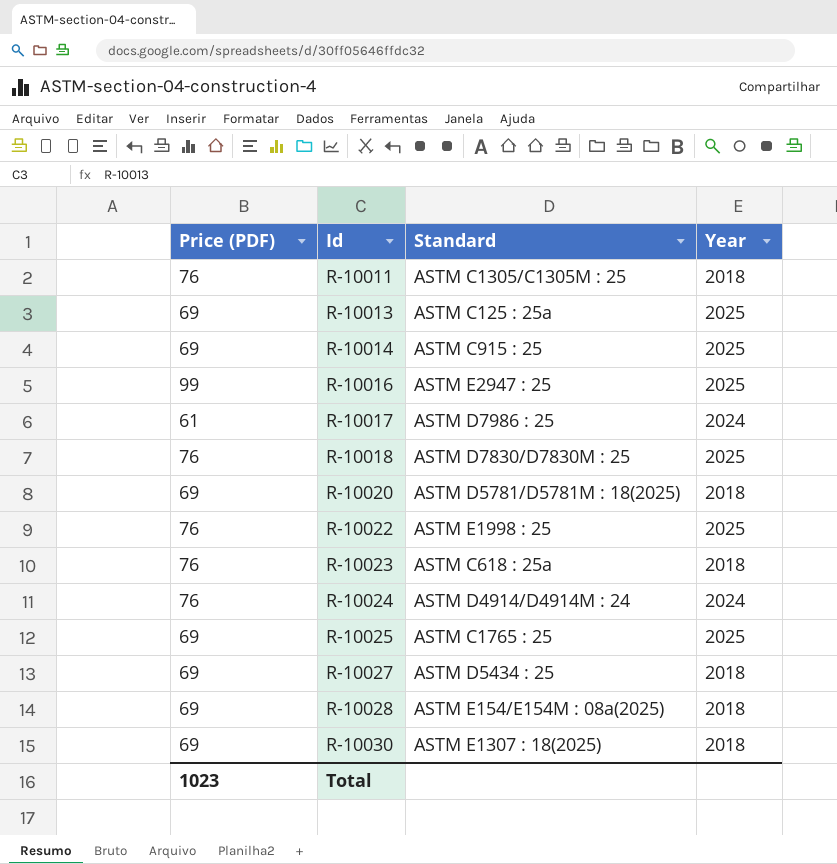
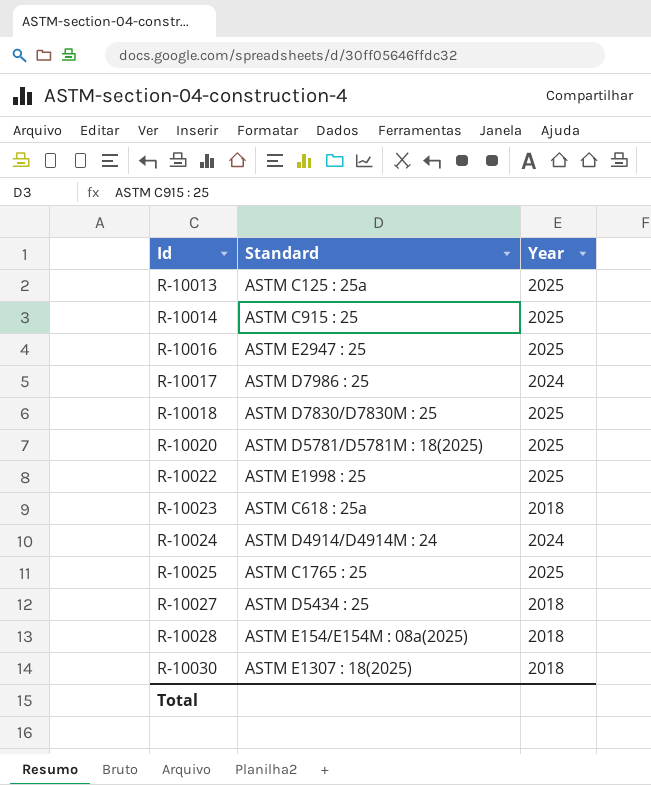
column Price (PDF) | position: 1 -> none
row R-10011: 76 | ASTM C1305/C1305M : 25 | 2018 -> none
R-10020 | Year: 2018 -> 2025

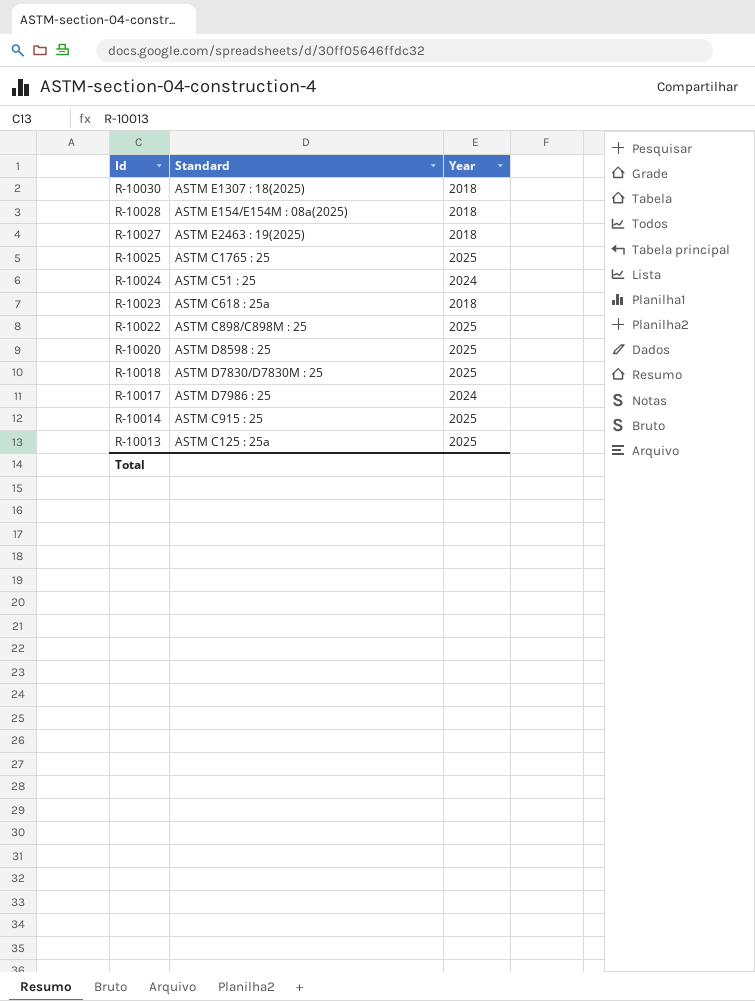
row order: Id ascending -> Id descending
row R-10016: ASTM E2947 : 25 | 2025 -> none
R-10027 | Standard: ASTM D5434 : 25 -> ASTM E2463 : 19(2025)
R-10024 | Standard: ASTM D4914/D4914M : 24 -> ASTM C51 : 25
R-10022 | Standard: ASTM E1998 : 25 -> ASTM C898/C898M : 25
R-10020 | Standard: ASTM D5781/D5781M : 18(2025) -> ASTM D8598 : 25

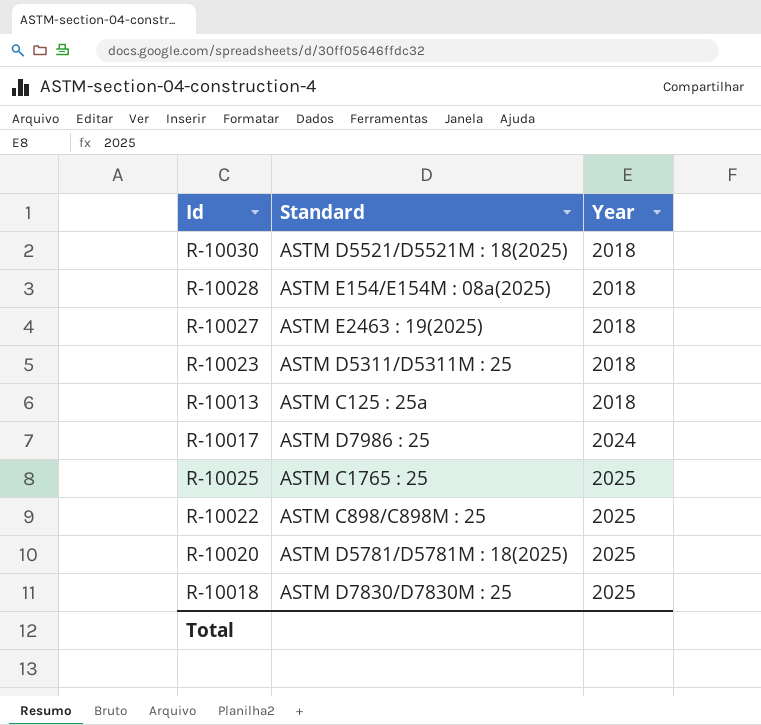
row order: Id descending -> Year ascending
row R-10024: ASTM C51 : 25 | 2024 -> none
row R-10014: ASTM C915 : 25 | 2025 -> none
R-10030 | Standard: ASTM E1307 : 18(2025) -> ASTM D5521/D5521M : 18(2025)
R-10023 | Standard: ASTM C618 : 25a -> ASTM D5311/D5311M : 25
R-10013 | Year: 2025 -> 2018
R-10020 | Standard: ASTM D8598 : 25 -> ASTM D5781/D5781M : 18(2025)

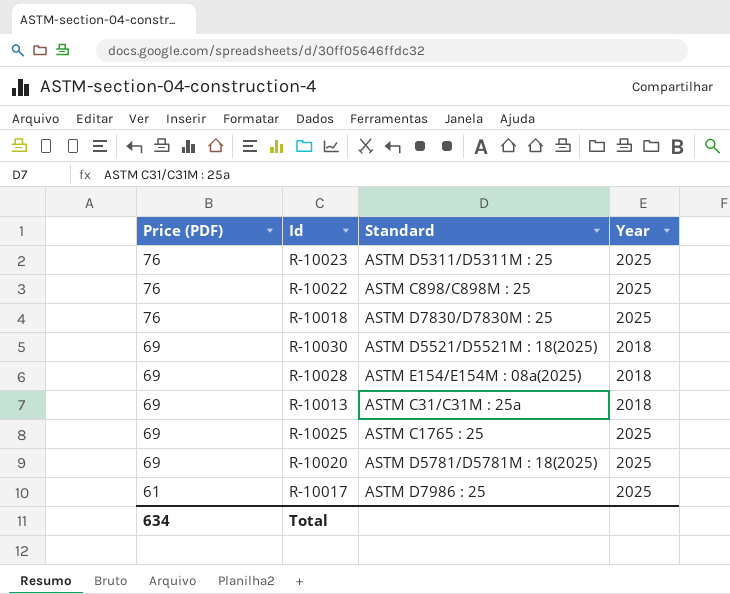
row order: Year ascending -> Price (PDF) descending
column Price (PDF) | position: none -> 1
row R-10027: ASTM E2463 : 19(2025) | 2018 -> none
R-10023 | Year: 2018 -> 2025
R-10013 | Standard: ASTM C125 : 25a -> ASTM C31/C31M : 25a
R-10017 | Year: 2024 -> 2025

